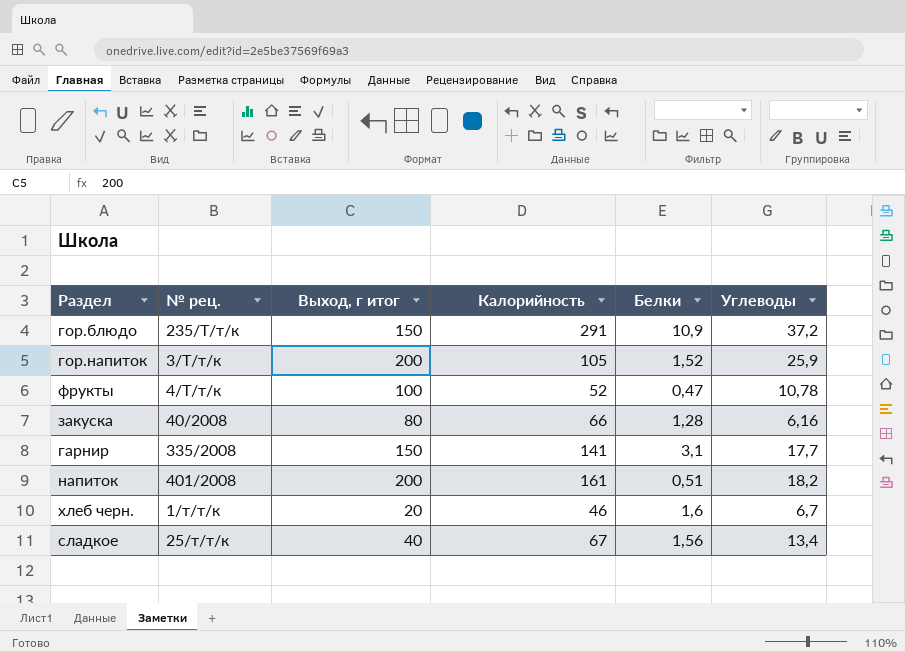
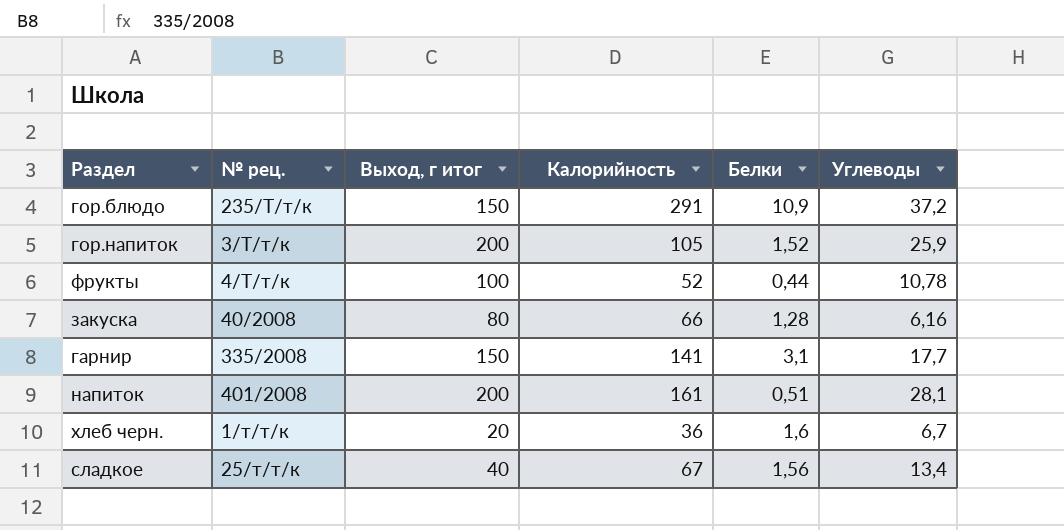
фрукты | Белки: 0,47 -> 0,44
напиток | Углеводы: 18,2 -> 28,1
хлеб черн. | Калорийность: 46 -> 36

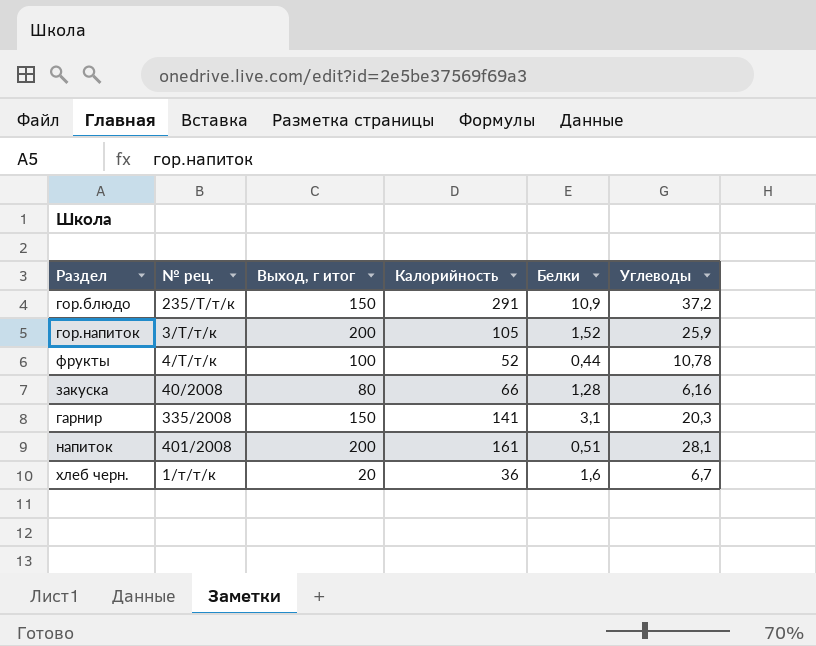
row сладкое: 25/т/т/к | 40 | 67 | 1,56 | 13,4 -> none
гарнир | Углеводы: 17,7 -> 20,3

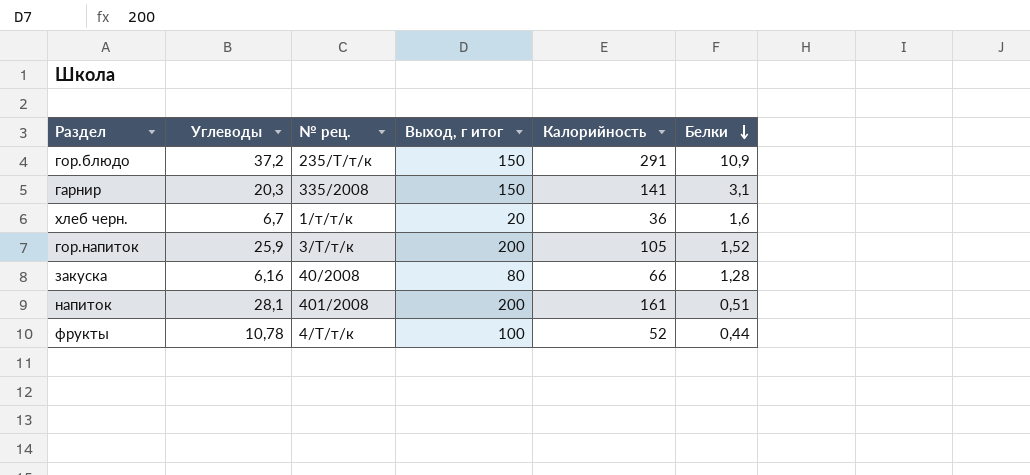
row order: none -> Белки descending
column Углеводы | position: 6 -> 2

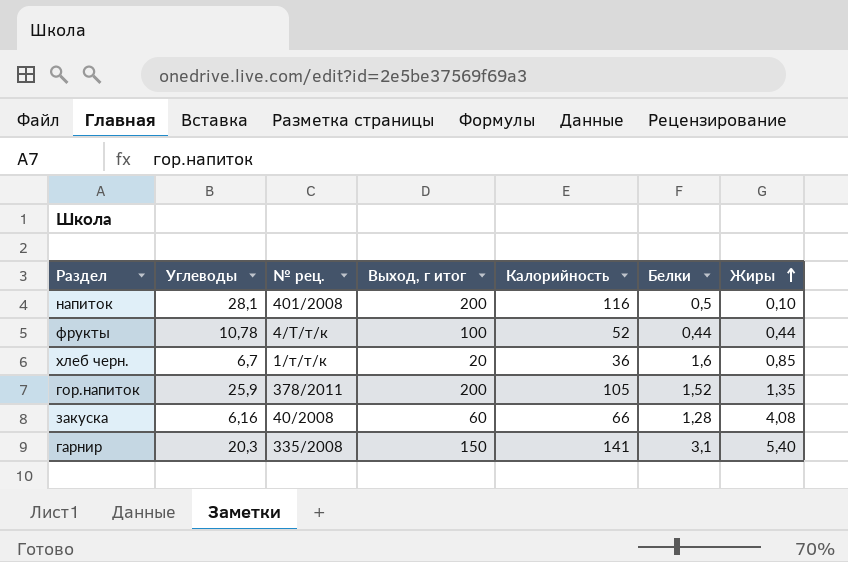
row order: Белки descending -> Жиры ascending
column Жиры | position: none -> 7
row гор.блюдо: 37,2 | 235/Т/т/к | 150 | 291 | 10,9 -> none
напиток | Калорийность: 161 -> 116
напиток | Белки: 0,51 -> 0,5
гор.напиток | № рец.: 3/Т/т/к -> 378/2011
закуска | Выход, г итог: 80 -> 60

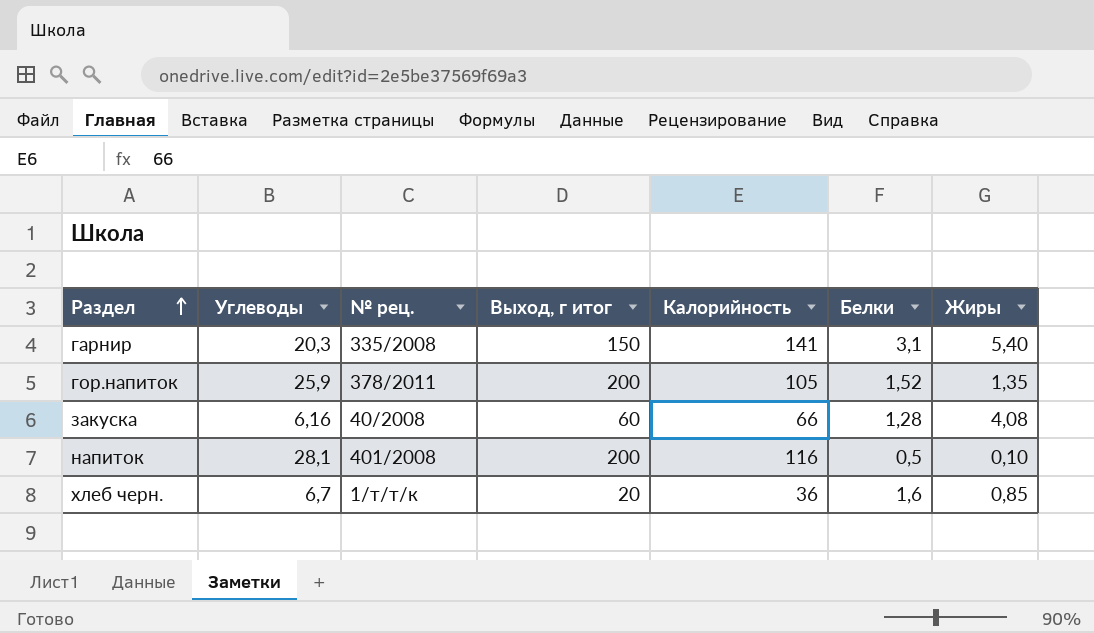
row order: Жиры ascending -> Раздел ascending
row фрукты: 10,78 | 4/Т/т/к | 100 | 52 | 0,44 | 0,44 -> none

